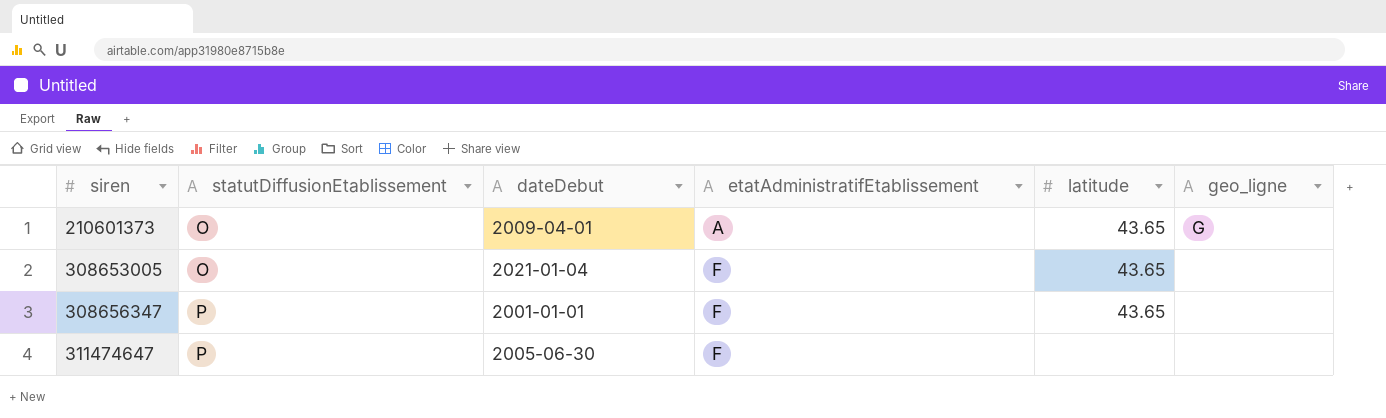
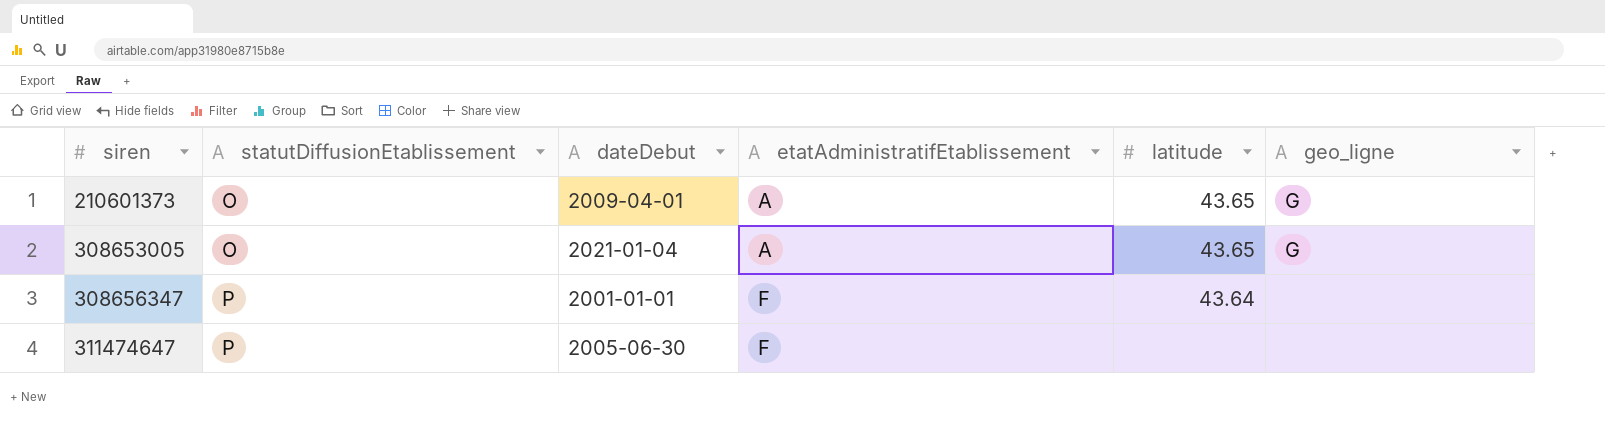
308653005 | etatAdministratifEtablissement: F -> A
308653005 | geo_ligne: none -> G
308656347 | latitude: 43.65 -> 43.64

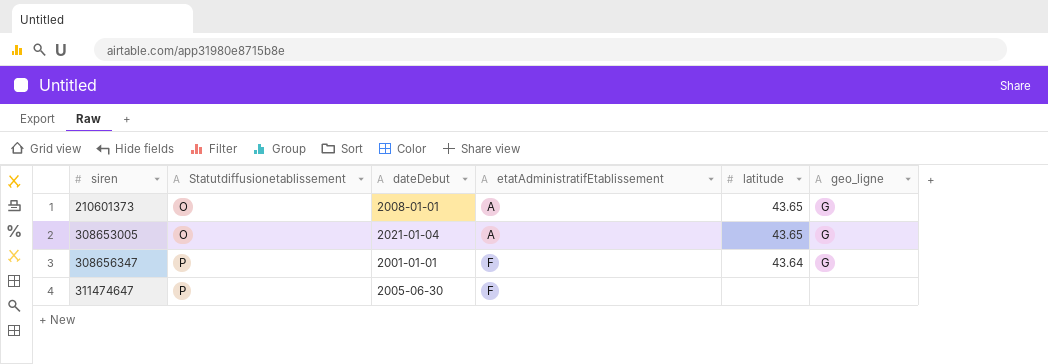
column name: statutDiffusionEtablissement -> Statutdiffusionetablissement
210601373 | dateDebut: 2009-04-01 -> 2008-01-01
308656347 | geo_ligne: none -> G

